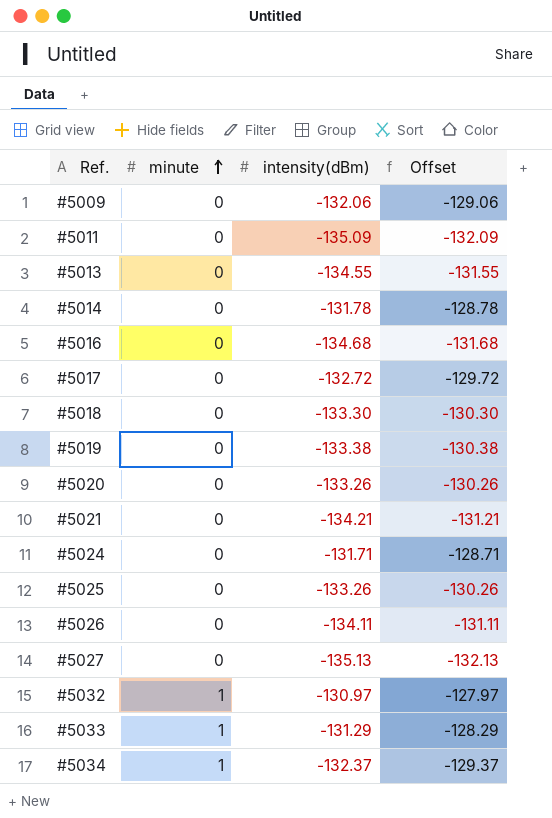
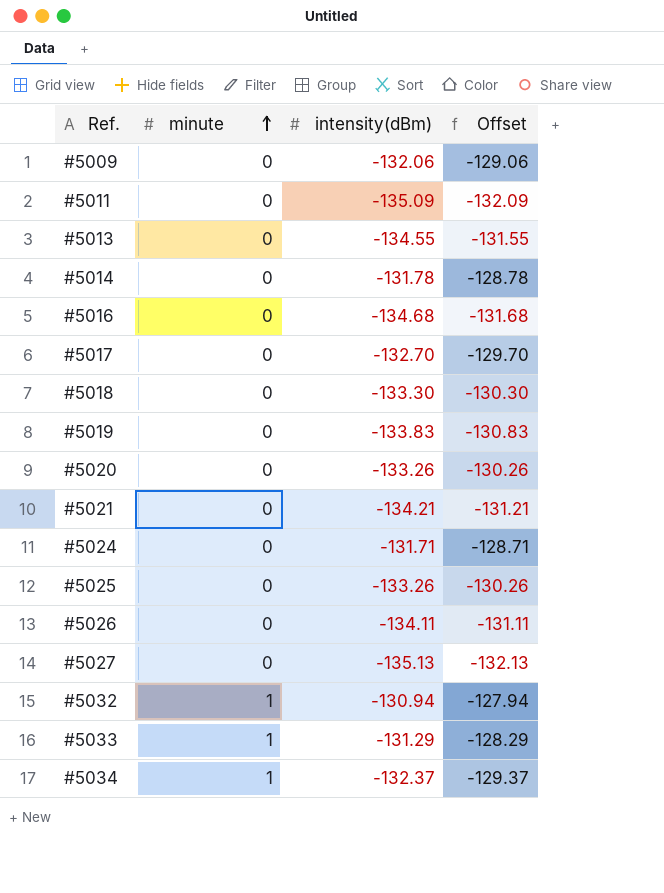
#5017 | intensity(dBm): -132.72 -> -132.70
#5017 | Offset: -129.72 -> -129.70
#5019 | intensity(dBm): -133.38 -> -133.83
#5019 | Offset: -130.38 -> -130.83
#5032 | intensity(dBm): -130.97 -> -130.94
#5032 | Offset: -127.97 -> -127.94

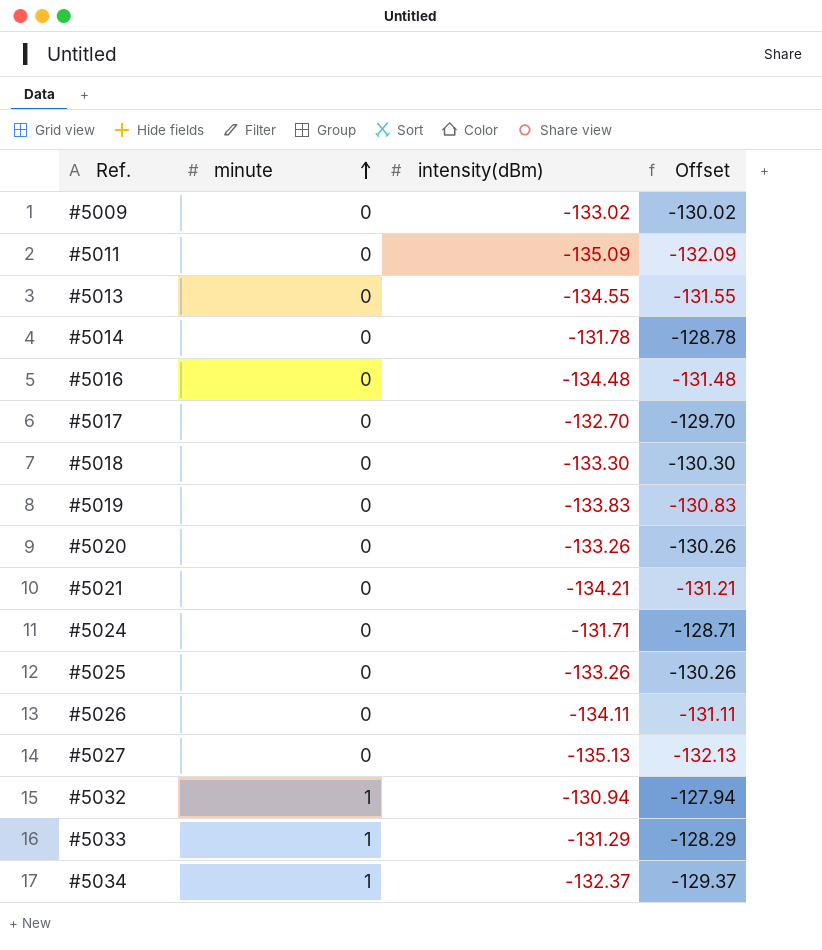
#5009 | intensity(dBm): -132.06 -> -133.02
#5009 | Offset: -129.06 -> -130.02
#5016 | intensity(dBm): -134.68 -> -134.48
#5016 | Offset: -131.68 -> -131.48

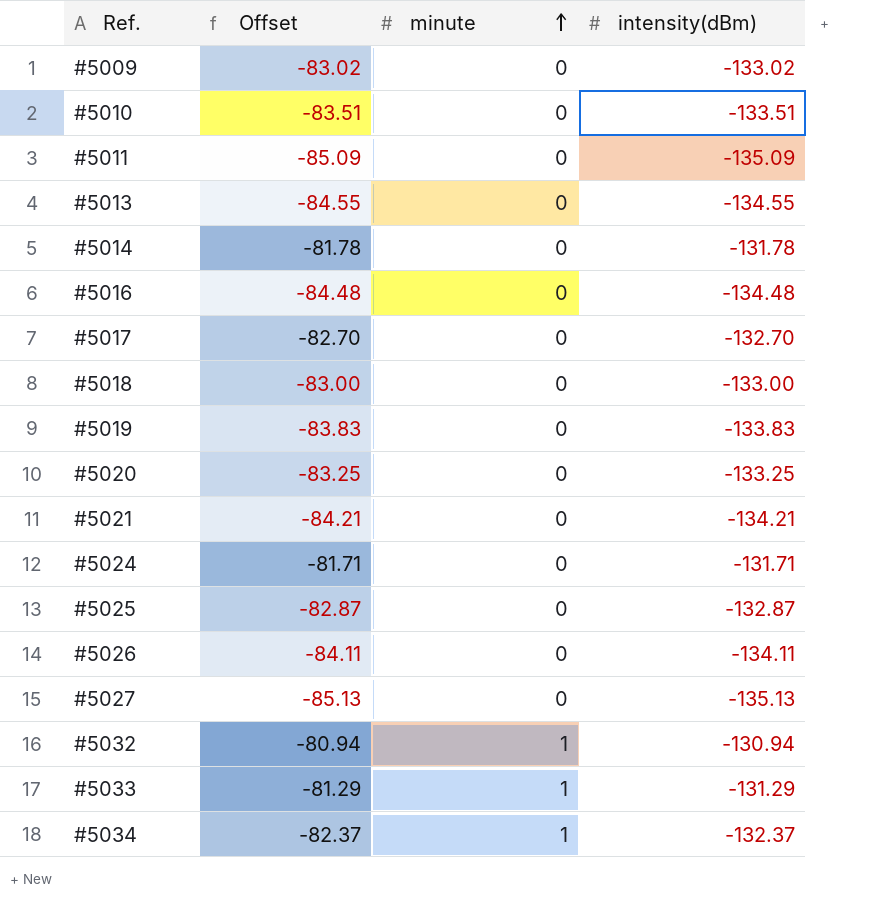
column Offset | formula: [intensity(dBm)] + 3 -> [intensity(dBm)] + 50
column Offset | position: 4 -> 2
row #5010: none -> -83.51 | 0 | -133.51
#5018 | intensity(dBm): -133.30 -> -133.00
#5020 | intensity(dBm): -133.26 -> -133.25
#5025 | intensity(dBm): -133.26 -> -132.87

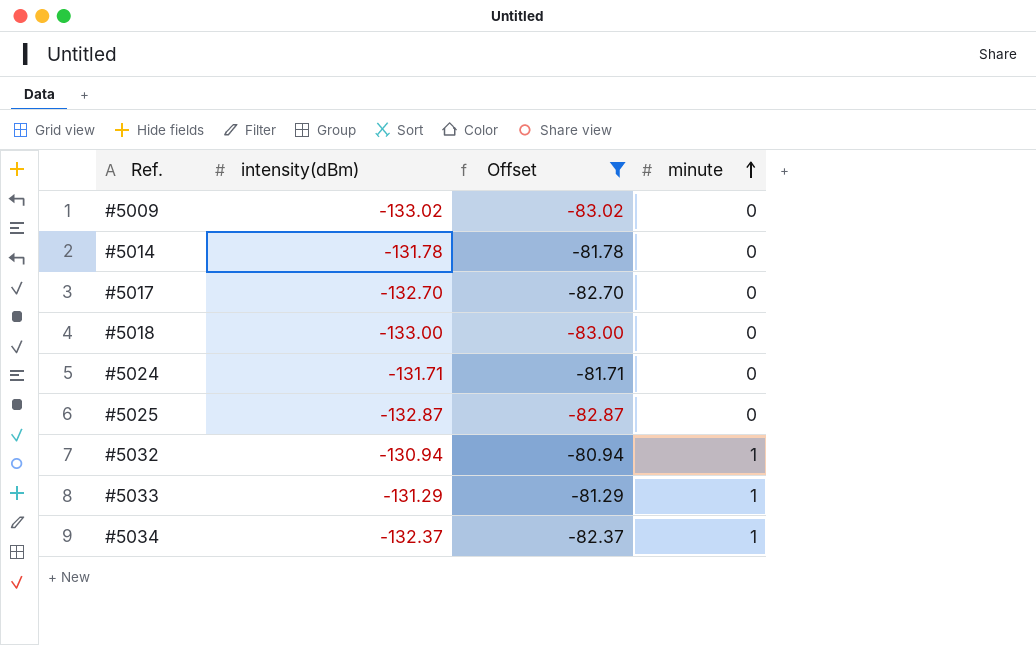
filter: none -> Offset >= -83.02
column intensity(dBm) | position: 4 -> 2

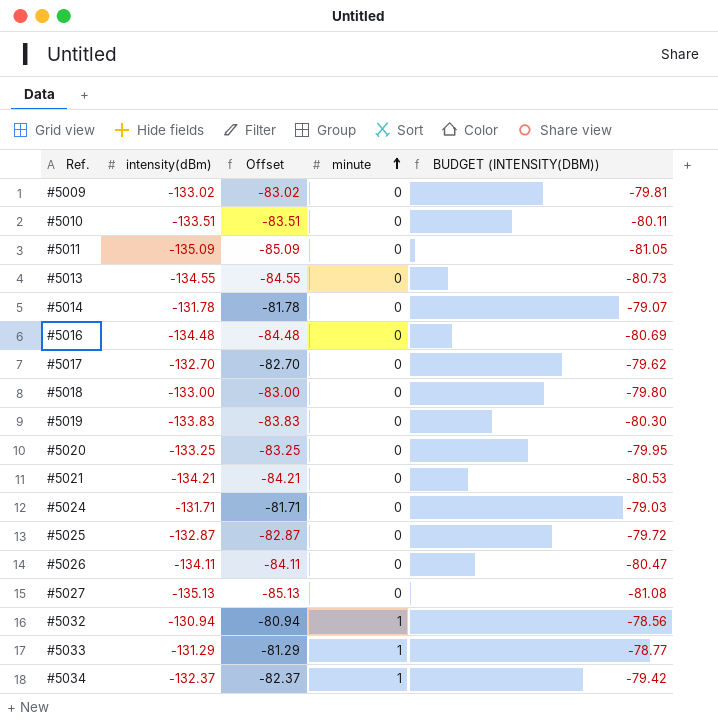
filter: Offset >= -83.02 -> none
column BUDGET (INTENSITY(DBM)) | formula: none -> [intensity(dBm)] * 0.6

